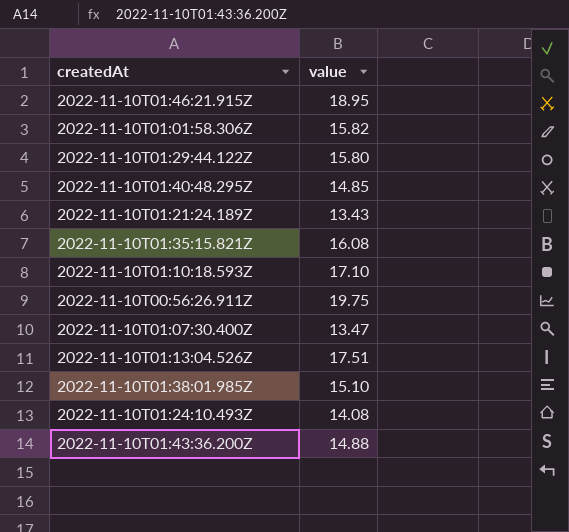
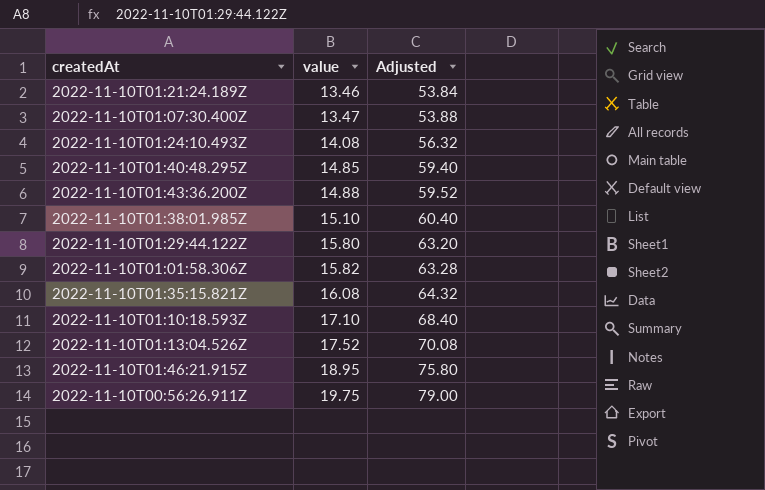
row order: none -> value ascending
column Adjusted | formula: none -> [value] * 4
2022-11-10T01:21:24.189Z | value: 13.43 -> 13.46
2022-11-10T01:13:04.526Z | value: 17.51 -> 17.52

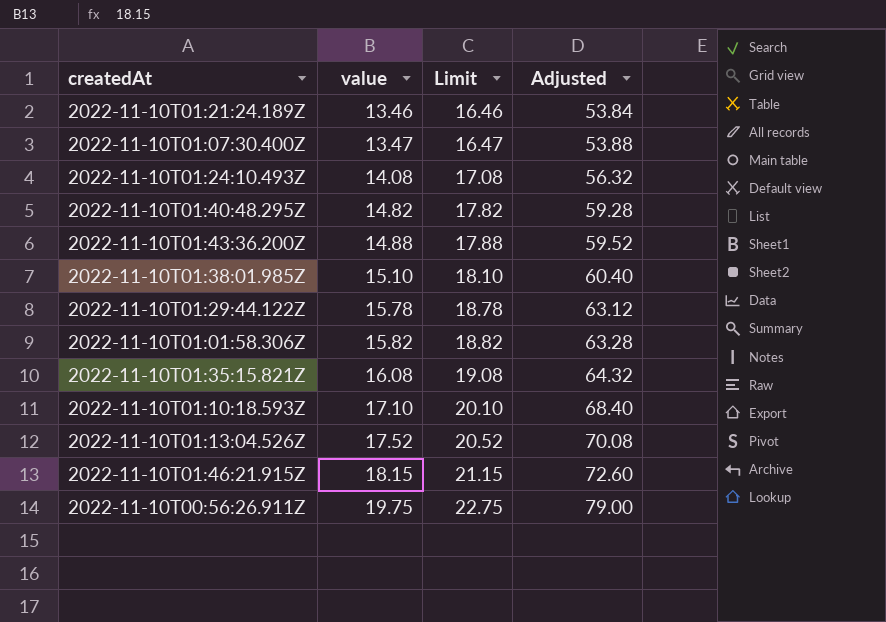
column Limit | formula: none -> [value] + 3
2022-11-10T01:40:48.295Z | value: 14.85 -> 14.82
2022-11-10T01:40:48.295Z | Adjusted: 59.40 -> 59.28
2022-11-10T01:29:44.122Z | value: 15.80 -> 15.78
2022-11-10T01:29:44.122Z | Adjusted: 63.20 -> 63.12
2022-11-10T01:46:21.915Z | value: 18.95 -> 18.15
2022-11-10T01:46:21.915Z | Adjusted: 75.80 -> 72.60

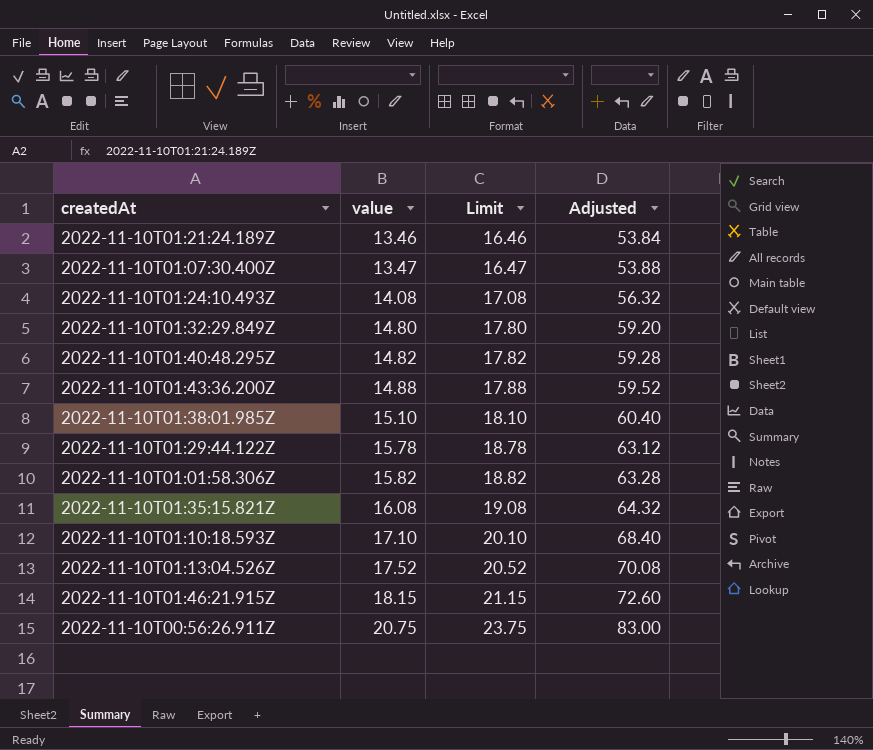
row 2022-11-10T01:32:29.849Z: none -> 14.80 | 17.80 | 59.20
2022-11-10T00:56:26.911Z | value: 19.75 -> 20.75
2022-11-10T00:56:26.911Z | Limit: 22.75 -> 23.75
2022-11-10T00:56:26.911Z | Adjusted: 79.00 -> 83.00

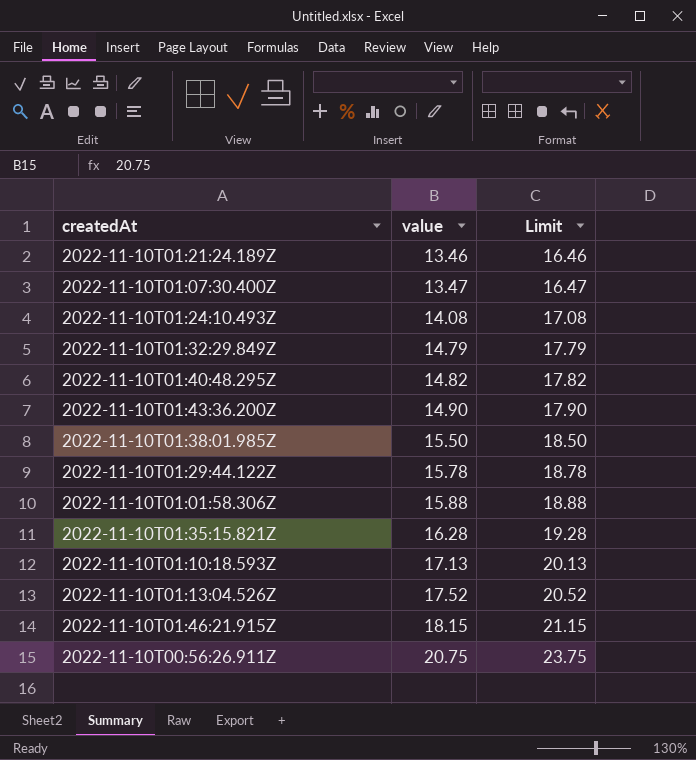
column Adjusted | formula: [value] * 4 -> none
2022-11-10T01:32:29.849Z | value: 14.80 -> 14.79
2022-11-10T01:32:29.849Z | Limit: 17.80 -> 17.79
2022-11-10T01:43:36.200Z | value: 14.88 -> 14.90
2022-11-10T01:43:36.200Z | Limit: 17.88 -> 17.90
2022-11-10T01:38:01.985Z | value: 15.10 -> 15.50
2022-11-10T01:38:01.985Z | Limit: 18.10 -> 18.50
2022-11-10T01:01:58.306Z | value: 15.82 -> 15.88
2022-11-10T01:01:58.306Z | Limit: 18.82 -> 18.88
2022-11-10T01:35:15.821Z | value: 16.08 -> 16.28
2022-11-10T01:35:15.821Z | Limit: 19.08 -> 19.28
2022-11-10T01:10:18.593Z | value: 17.10 -> 17.13
2022-11-10T01:10:18.593Z | Limit: 20.10 -> 20.13

